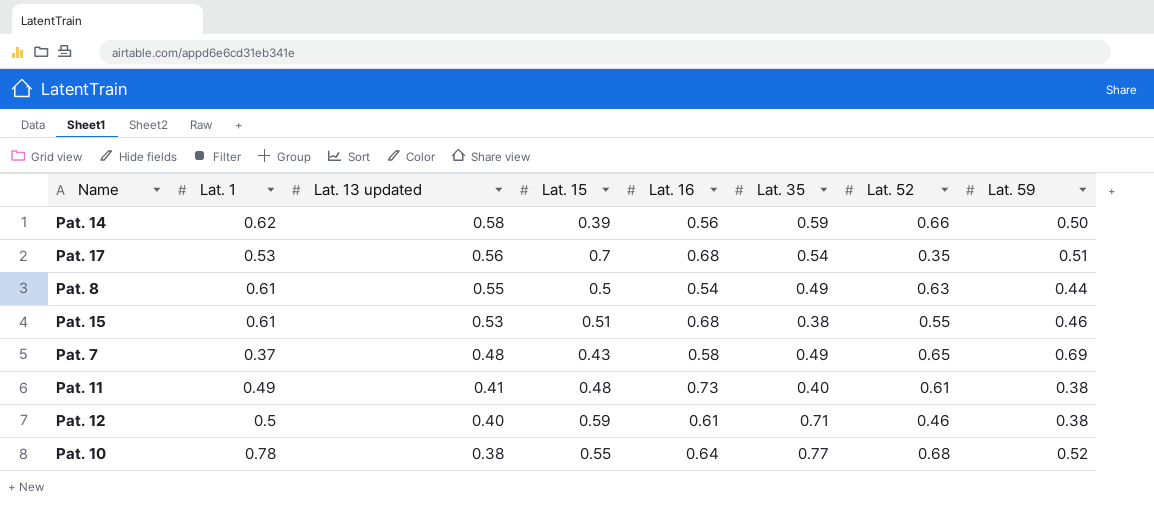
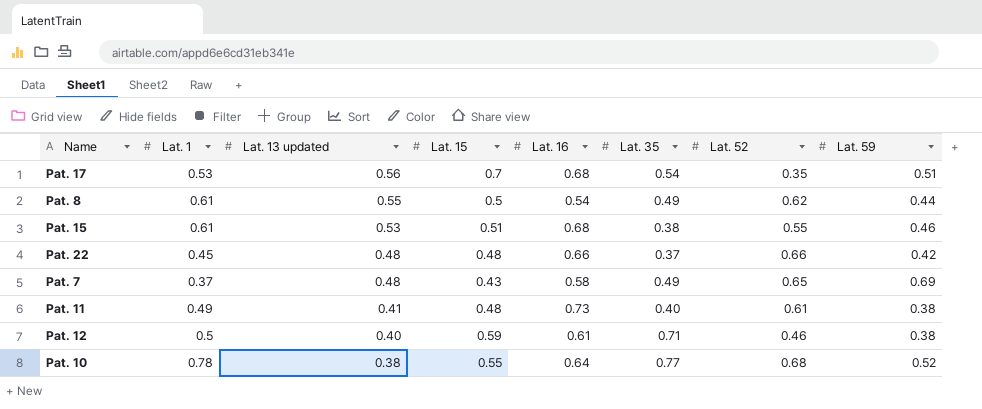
row Pat. 14: 0.62 | 0.58 | 0.39 | 0.56 | 0.59 | 0.66 | 0.50 -> none
Pat. 8 | Lat. 52: 0.63 -> 0.62
row Pat. 22: none -> 0.45 | 0.48 | 0.48 | 0.66 | 0.37 | 0.66 | 0.42

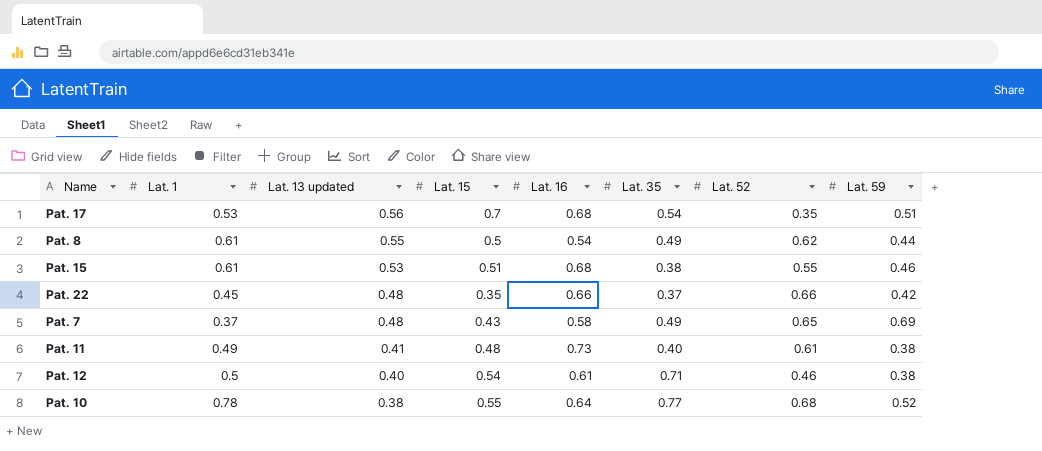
Pat. 22 | Lat. 15: 0.48 -> 0.35
Pat. 12 | Lat. 15: 0.59 -> 0.54

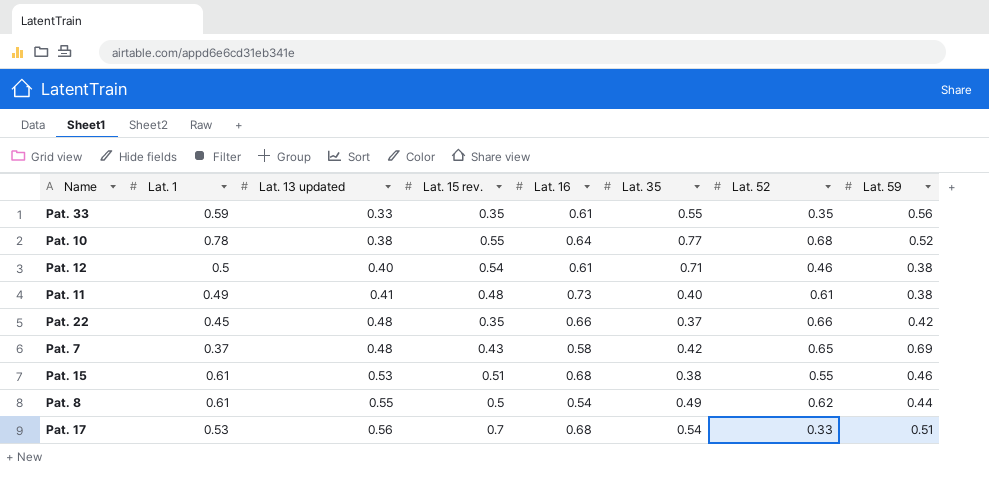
row order: Lat. 13 updated descending -> Lat. 13 updated ascending
column name: Lat. 15 -> Lat. 15 rev.
row Pat. 33: none -> 0.59 | 0.33 | 0.35 | 0.61 | 0.55 | 0.35 | 0.56
Pat. 7 | Lat. 35: 0.49 -> 0.42
Pat. 17 | Lat. 52: 0.35 -> 0.33

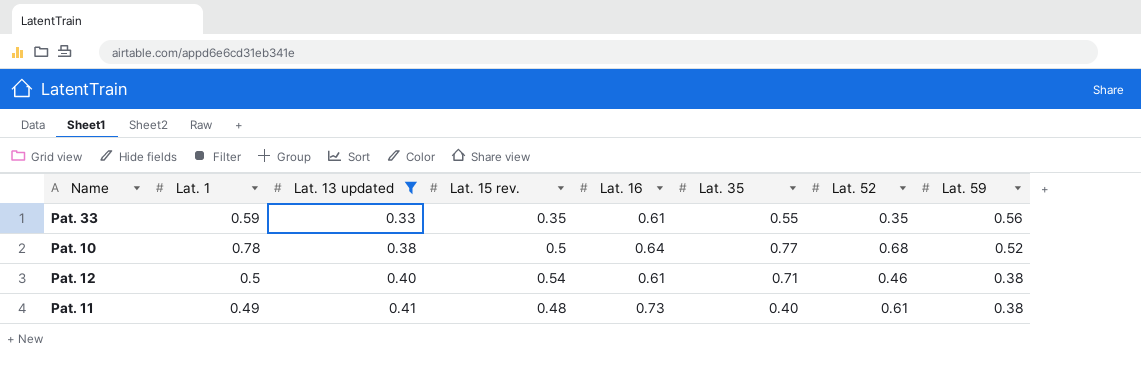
filter: none -> Lat. 13 updated <= 0.41
Pat. 10 | Lat. 15 rev.: 0.55 -> 0.5

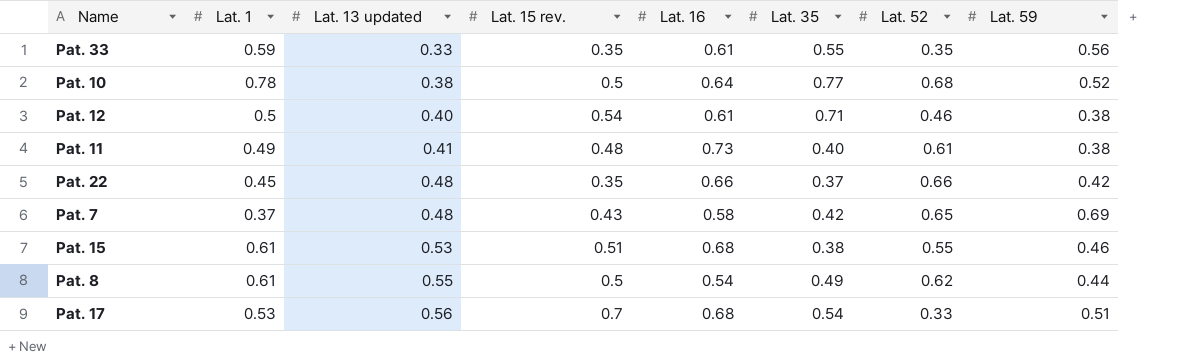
filter: Lat. 13 updated <= 0.41 -> none

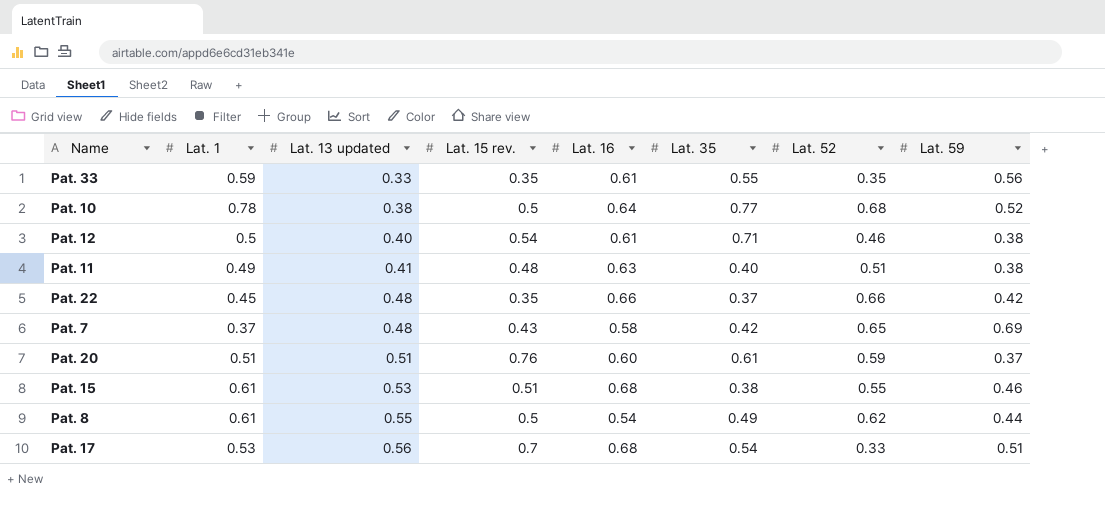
Pat. 11 | Lat. 16: 0.73 -> 0.63
Pat. 11 | Lat. 52: 0.61 -> 0.51
row Pat. 20: none -> 0.51 | 0.51 | 0.76 | 0.60 | 0.61 | 0.59 | 0.37

